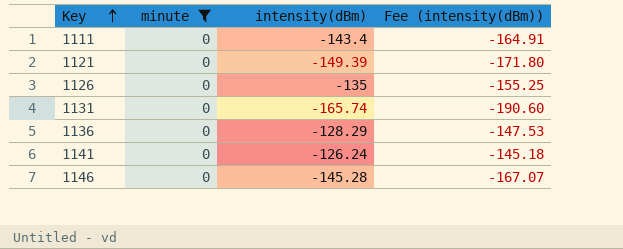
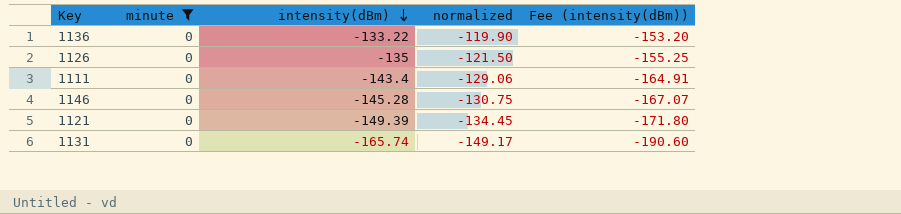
row order: Key ascending -> intensity(dBm) descending
column normalized | formula: none -> [intensity(dBm)] * 0.9
row 1141: 0 | -126.24 | -145.18 -> none
1136 | intensity(dBm): -128.29 -> -133.22
1136 | Fee (intensity(dBm)): -147.53 -> -153.20

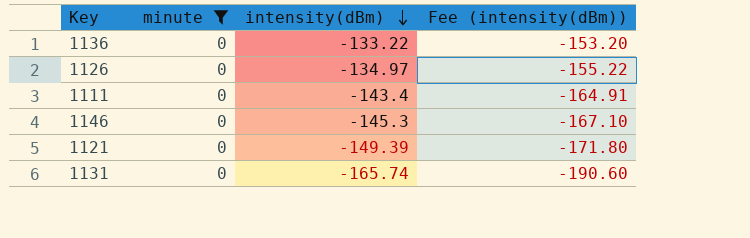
column normalized | formula: [intensity(dBm)] * 0.9 -> none
1126 | intensity(dBm): -135 -> -134.97
1126 | Fee (intensity(dBm)): -155.25 -> -155.22
1146 | intensity(dBm): -145.28 -> -145.3
1146 | Fee (intensity(dBm)): -167.07 -> -167.10

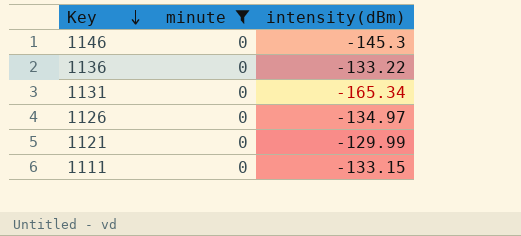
row order: intensity(dBm) descending -> Key descending
column Fee (intensity(dBm)) | formula: [intensity(dBm)] * 1.15 -> none
1131 | intensity(dBm): -165.74 -> -165.34
1121 | intensity(dBm): -149.39 -> -129.99
1111 | intensity(dBm): -143.4 -> -133.15

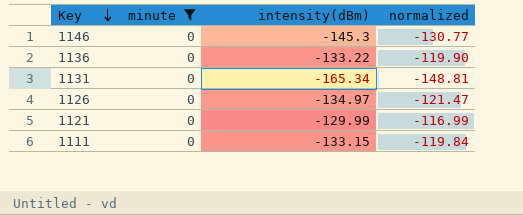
column normalized | formula: none -> [intensity(dBm)] * 0.9

